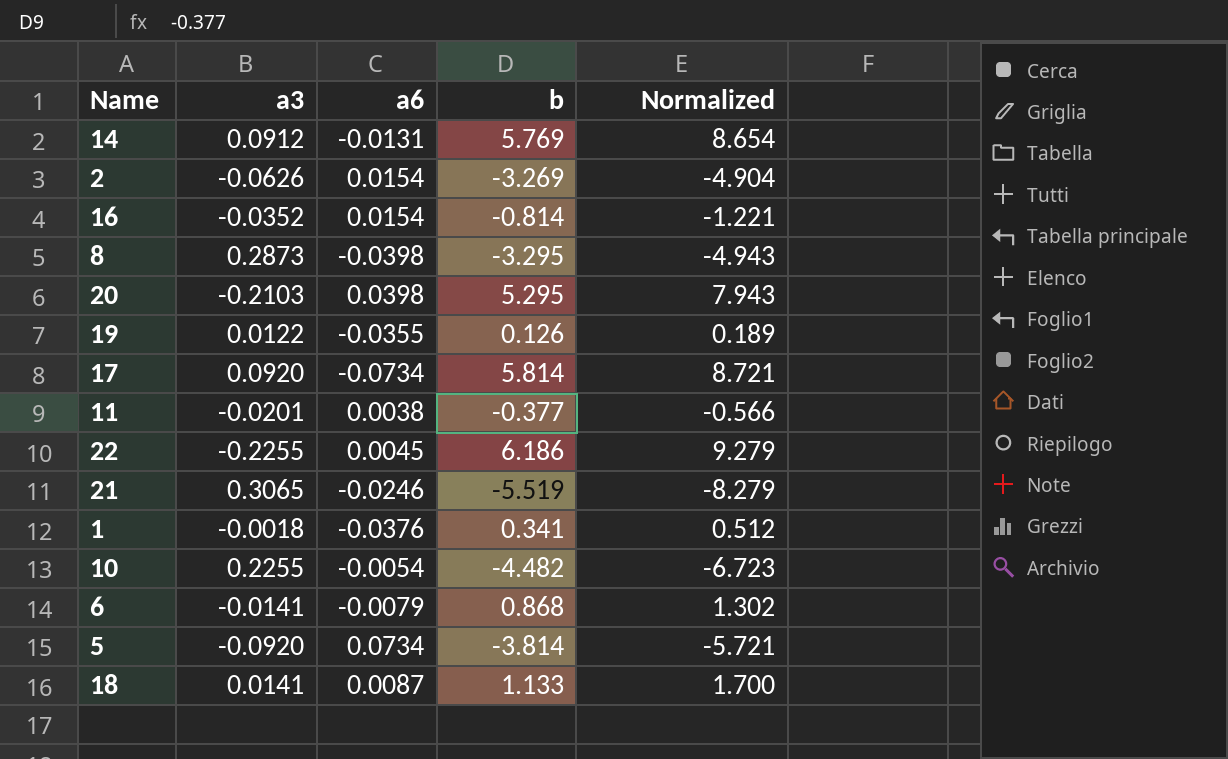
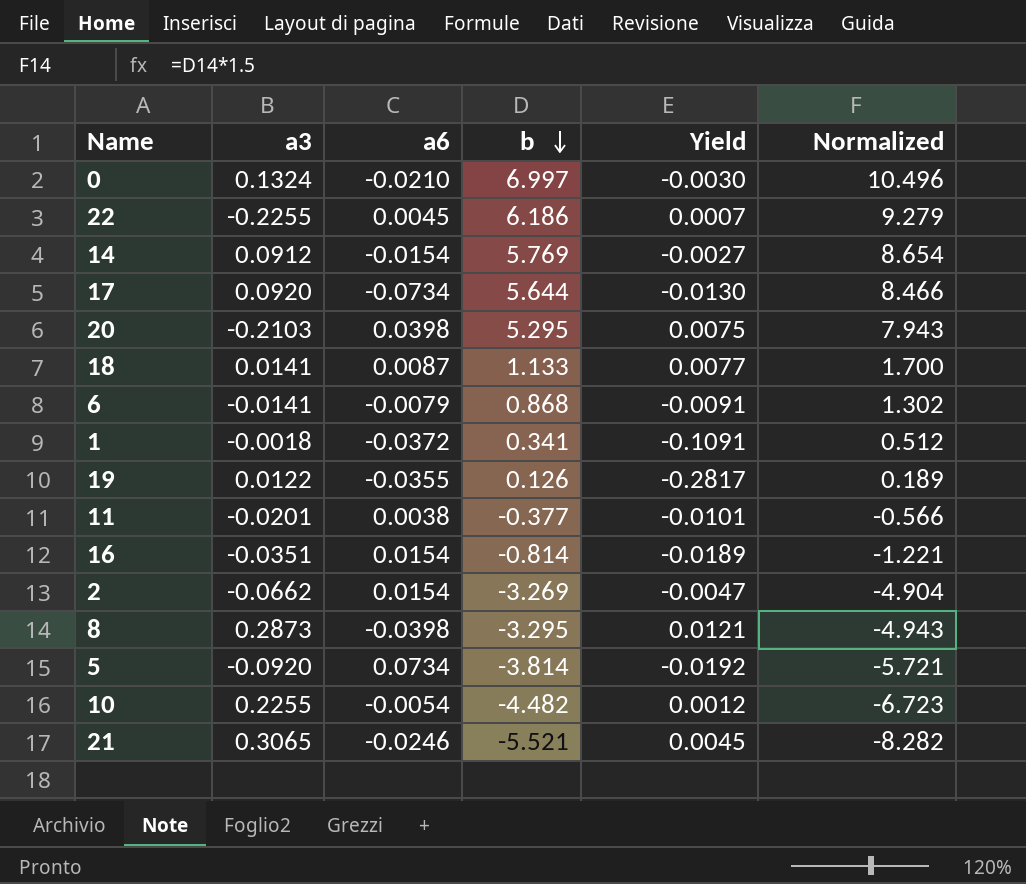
row order: none -> b descending
column Yield | formula: none -> [a6] / [b]
row 0: none -> 0.1324 | -0.0210 | 6.997 | -0.0030 | 10.496
14 | a6: -0.0131 -> -0.0154
17 | b: 5.814 -> 5.644
17 | Normalized: 8.721 -> 8.466
1 | a6: -0.0376 -> -0.0372
16 | a3: -0.0352 -> -0.0351
2 | a3: -0.0626 -> -0.0662
21 | b: -5.519 -> -5.521
21 | Normalized: -8.279 -> -8.282

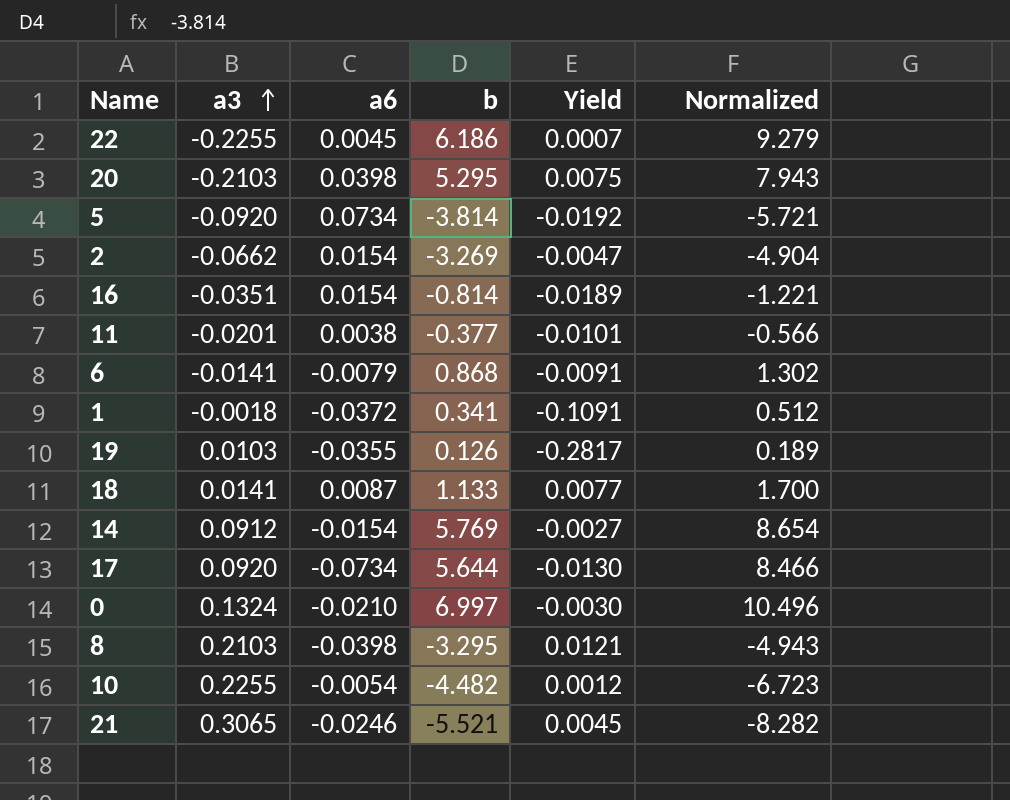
row order: b descending -> a3 ascending
19 | a3: 0.0122 -> 0.0103
8 | a3: 0.2873 -> 0.2103

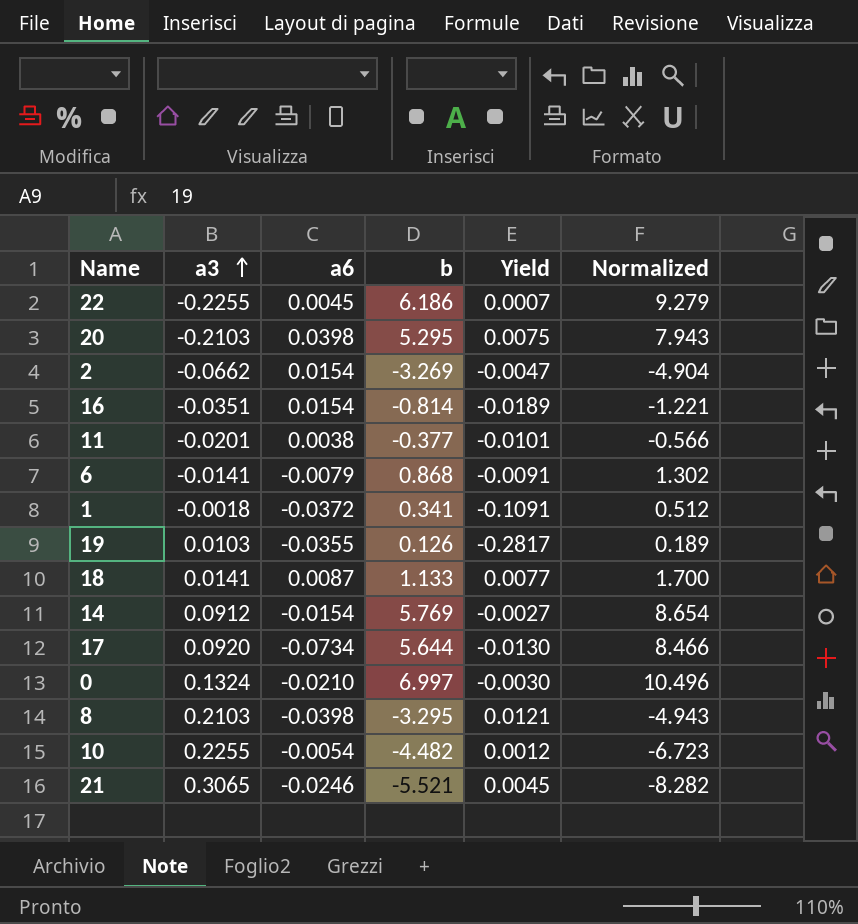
row 5: -0.0920 | 0.0734 | -3.814 | -0.0192 | -5.721 -> none

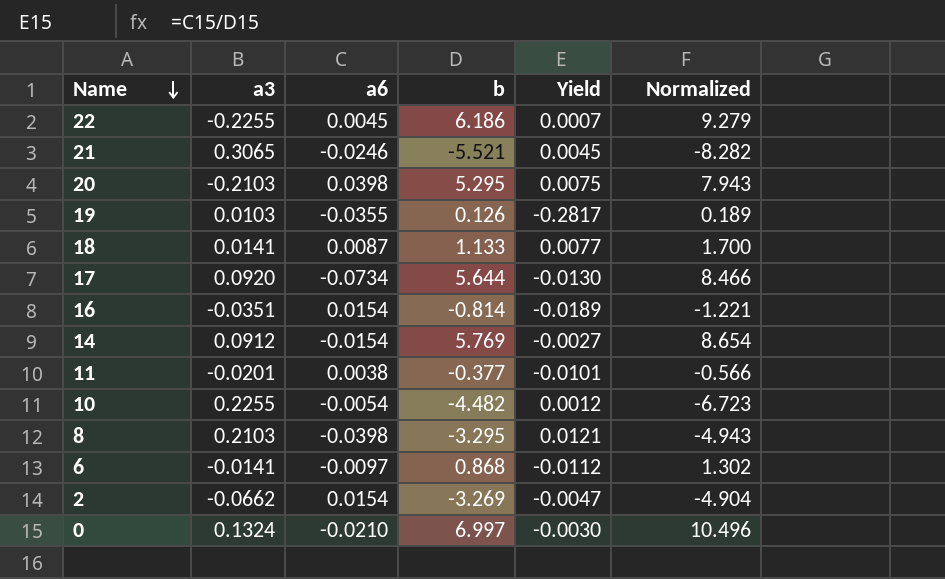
row order: a3 ascending -> Name descending
row 1: -0.0018 | -0.0372 | 0.341 | -0.1091 | 0.512 -> none
6 | a6: -0.0079 -> -0.0097
6 | Yield: -0.0091 -> -0.0112

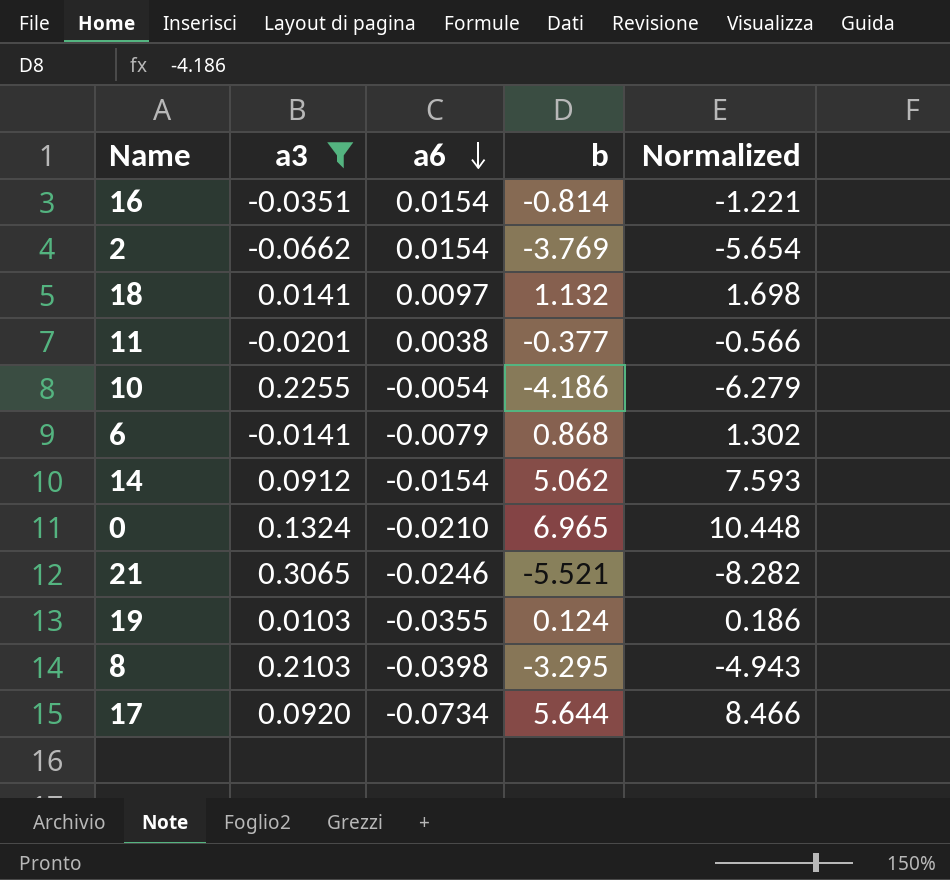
filter: none -> a3 >= -0.0662
row order: Name descending -> a6 descending
column Yield | formula: [a6] / [b] -> none
2 | b: -3.269 -> -3.769
2 | Normalized: -4.904 -> -5.654
18 | a6: 0.0087 -> 0.0097
18 | b: 1.133 -> 1.132
18 | Normalized: 1.700 -> 1.698
10 | b: -4.482 -> -4.186
10 | Normalized: -6.723 -> -6.279
6 | a6: -0.0097 -> -0.0079
14 | b: 5.769 -> 5.062
14 | Normalized: 8.654 -> 7.593
0 | b: 6.997 -> 6.965
0 | Normalized: 10.496 -> 10.448
19 | b: 0.126 -> 0.124
19 | Normalized: 0.189 -> 0.186

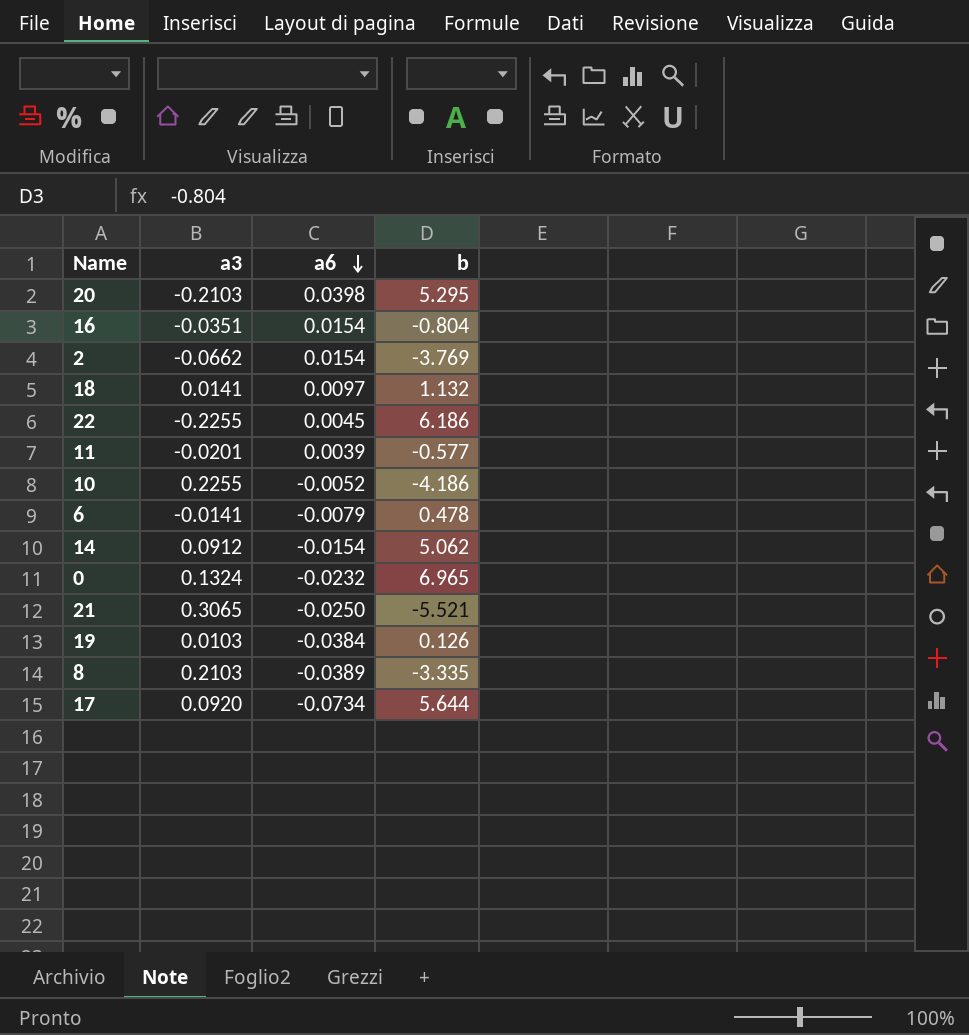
filter: a3 >= -0.0662 -> none
column Normalized | formula: [b] * 1.5 -> none
16 | b: -0.814 -> -0.804
11 | a6: 0.0038 -> 0.0039
11 | b: -0.377 -> -0.577
10 | a6: -0.0054 -> -0.0052
6 | b: 0.868 -> 0.478
0 | a6: -0.0210 -> -0.0232
21 | a6: -0.0246 -> -0.0250
19 | a6: -0.0355 -> -0.0384
19 | b: 0.124 -> 0.126
8 | a6: -0.0398 -> -0.0389
8 | b: -3.295 -> -3.335

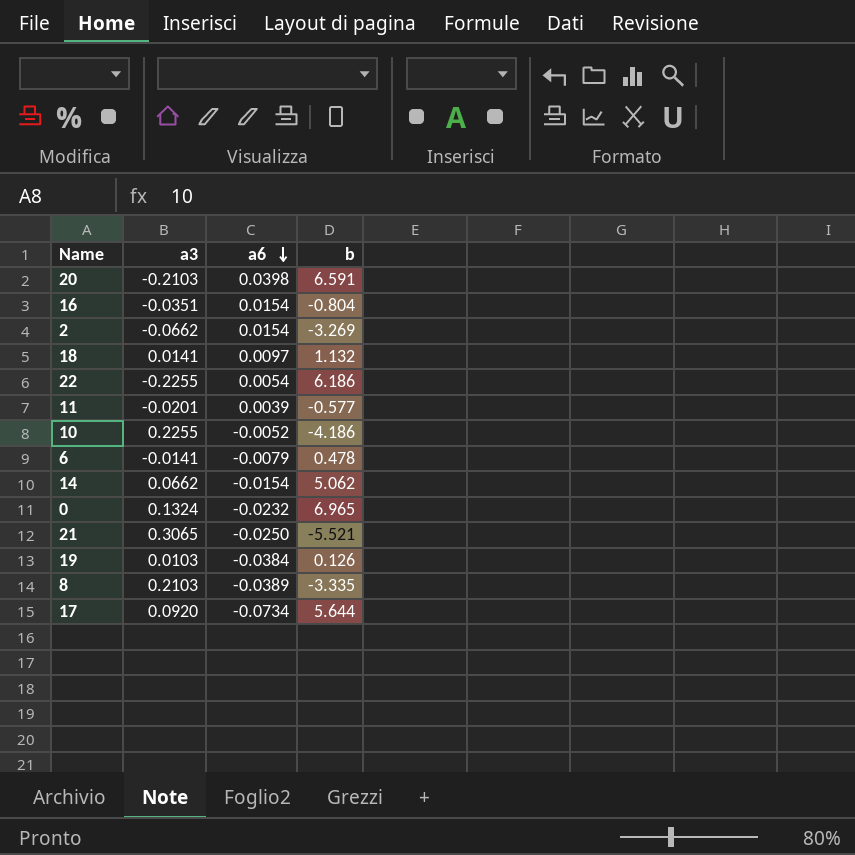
20 | b: 5.295 -> 6.591
2 | b: -3.769 -> -3.269
22 | a6: 0.0045 -> 0.0054
14 | a3: 0.0912 -> 0.0662

